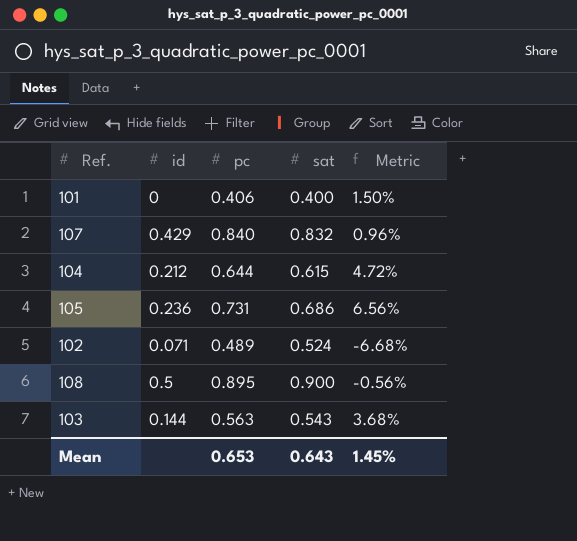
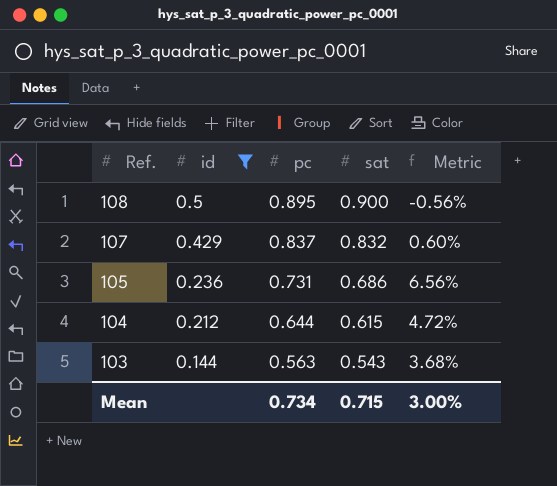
filter: none -> id >= 0.144
row order: none -> Ref. descending
107 | pc: 0.840 -> 0.837
107 | Metric: 0.96% -> 0.60%
Mean | pc: 0.653 -> 0.734
Mean | sat: 0.643 -> 0.715
Mean | Metric: 1.45% -> 3.00%

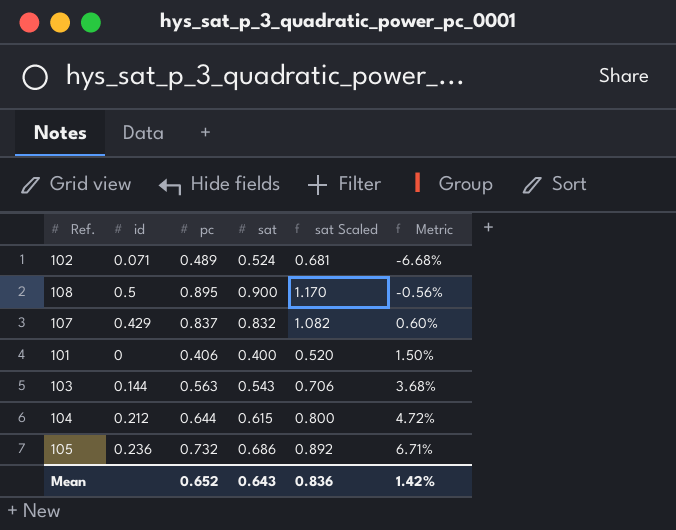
filter: id >= 0.144 -> none
row order: Ref. descending -> Metric ascending
column sat Scaled | formula: none -> [sat] * 1.3
105 | pc: 0.731 -> 0.732
105 | Metric: 6.56% -> 6.71%
Mean | pc: 0.734 -> 0.652
Mean | sat: 0.715 -> 0.643
Mean | Metric: 3.00% -> 1.42%

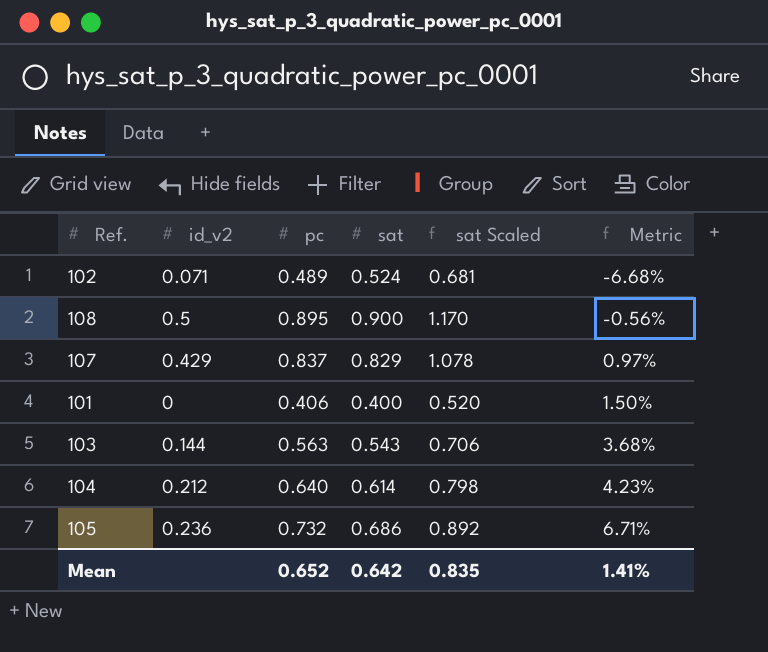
column name: id -> id_v2
107 | sat: 0.832 -> 0.829
107 | sat Scaled: 1.082 -> 1.078
107 | Metric: 0.60% -> 0.97%
104 | pc: 0.644 -> 0.640
104 | sat: 0.615 -> 0.614
104 | sat Scaled: 0.800 -> 0.798
104 | Metric: 4.72% -> 4.23%
Mean | sat: 0.643 -> 0.642
Mean | sat Scaled: 0.836 -> 0.835
Mean | Metric: 1.42% -> 1.41%

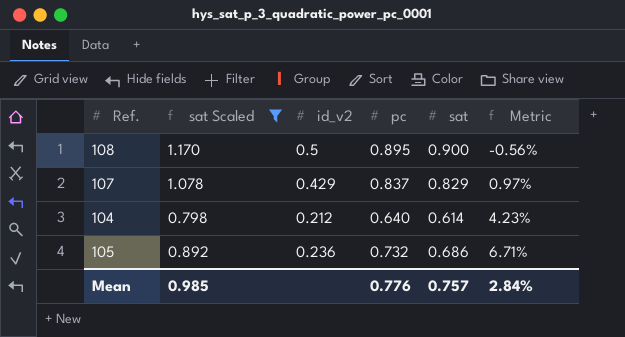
filter: none -> sat Scaled >= 0.798
column sat Scaled | position: 5 -> 2
Mean | sat Scaled: 0.835 -> 0.985
Mean | pc: 0.652 -> 0.776
Mean | sat: 0.642 -> 0.757
Mean | Metric: 1.41% -> 2.84%

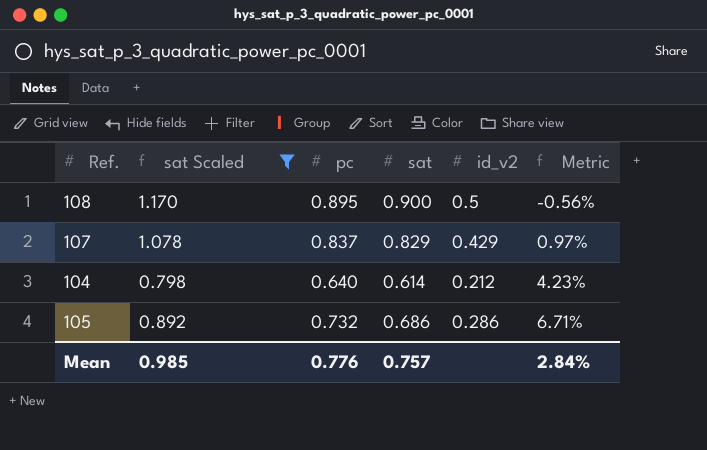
column id_v2 | position: 3 -> 5
105 | id_v2: 0.236 -> 0.286

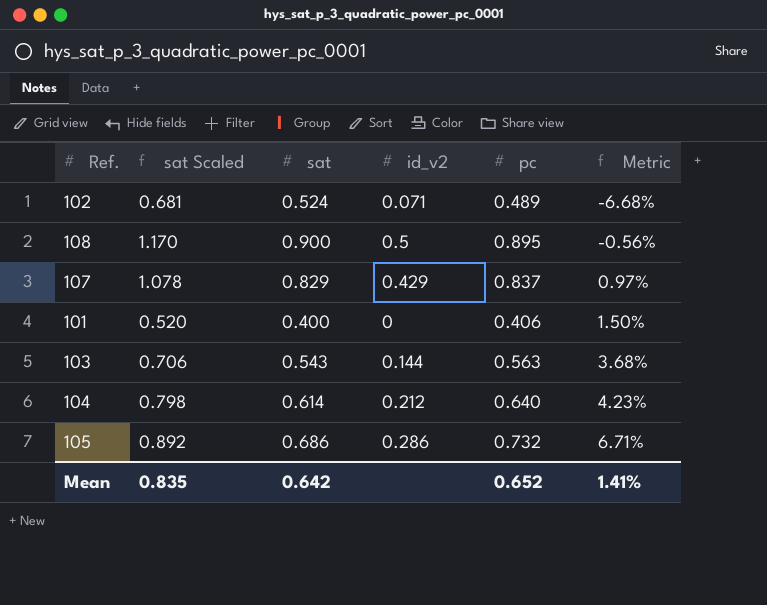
filter: sat Scaled >= 0.798 -> none
column pc | position: 3 -> 5
Mean | sat Scaled: 0.985 -> 0.835
Mean | sat: 0.757 -> 0.642
Mean | pc: 0.776 -> 0.652
Mean | Metric: 2.84% -> 1.41%

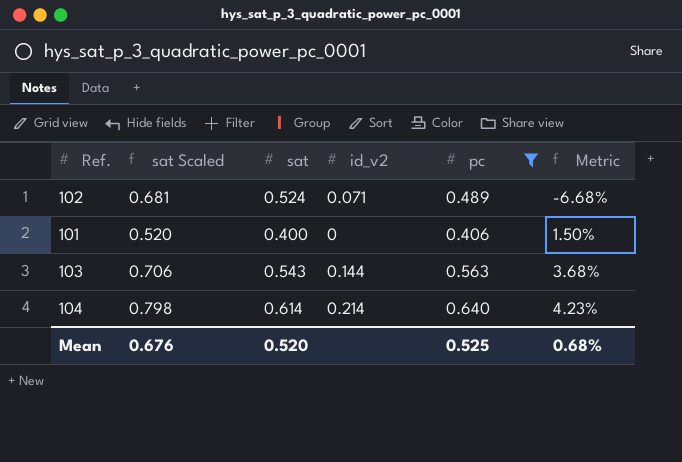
filter: none -> pc <= 0.640
104 | id_v2: 0.212 -> 0.214
Mean | sat Scaled: 0.835 -> 0.676
Mean | sat: 0.642 -> 0.520
Mean | pc: 0.652 -> 0.525
Mean | Metric: 1.41% -> 0.68%

